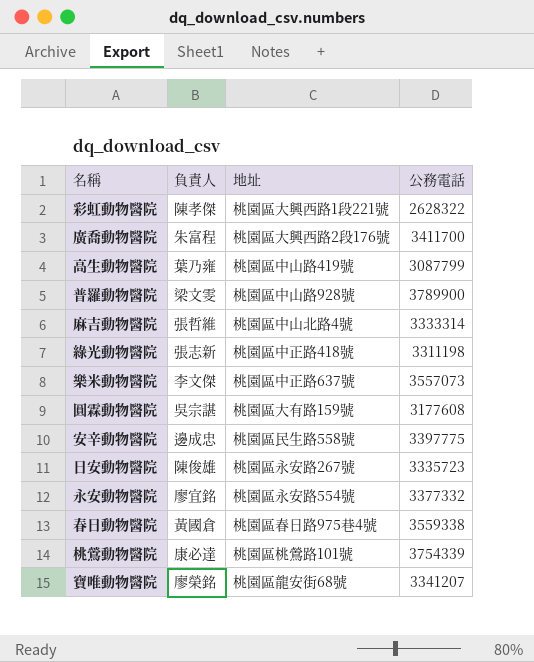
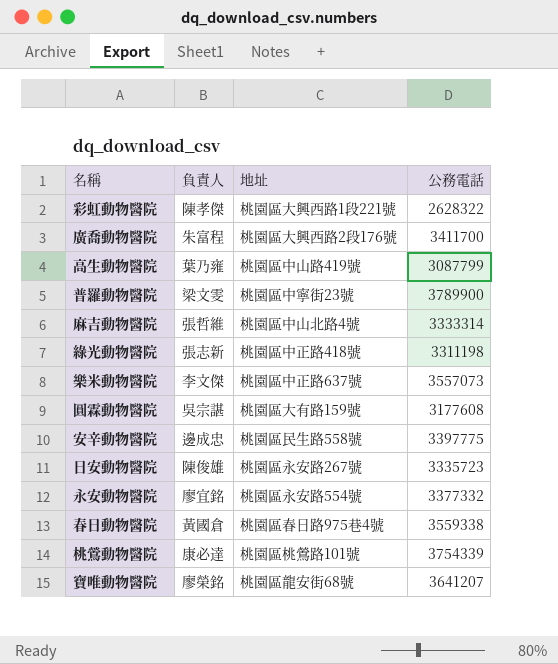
普羅動物醫院 | 地址: 桃園區中山路928號 -> 桃園區中寧街23號
寶唯動物醫院 | 公務電話: 3341207 -> 3641207

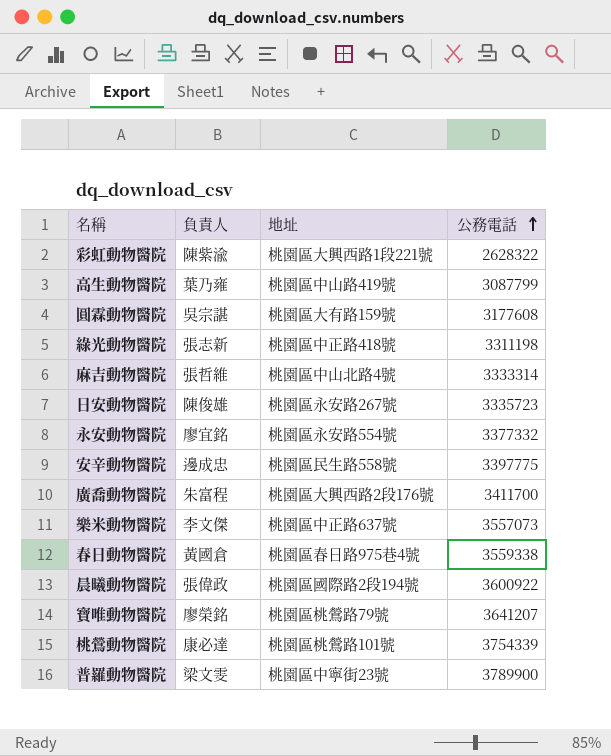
row order: none -> 公務電話 ascending
彩虹動物醫院 | 負責人: 陳孝傑 -> 陳紫渝
row 晨曦動物醫院: none -> 張偉政 | 桃園區國際路2段194號 | 3600922
寶唯動物醫院 | 地址: 桃園區龍安街68號 -> 桃園區桃鶯路79號

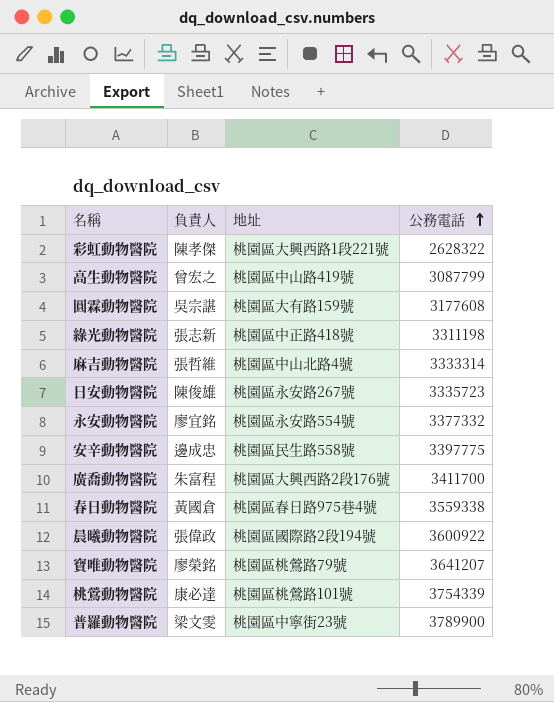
row 樂米動物醫院: 李文傑 | 桃園區中正路637號 | 3557073 -> none
彩虹動物醫院 | 負責人: 陳紫渝 -> 陳孝傑
高生動物醫院 | 負責人: 葉乃雍 -> 曾宏之

